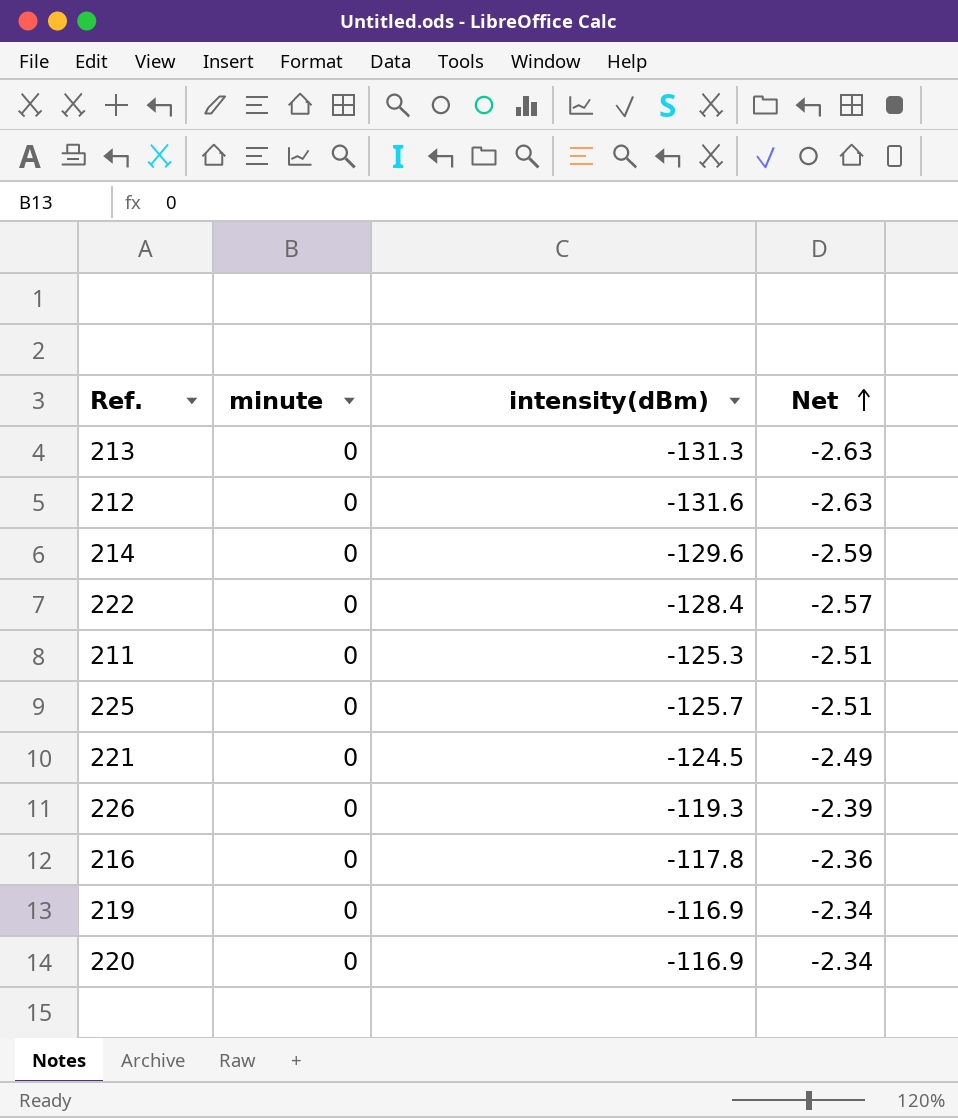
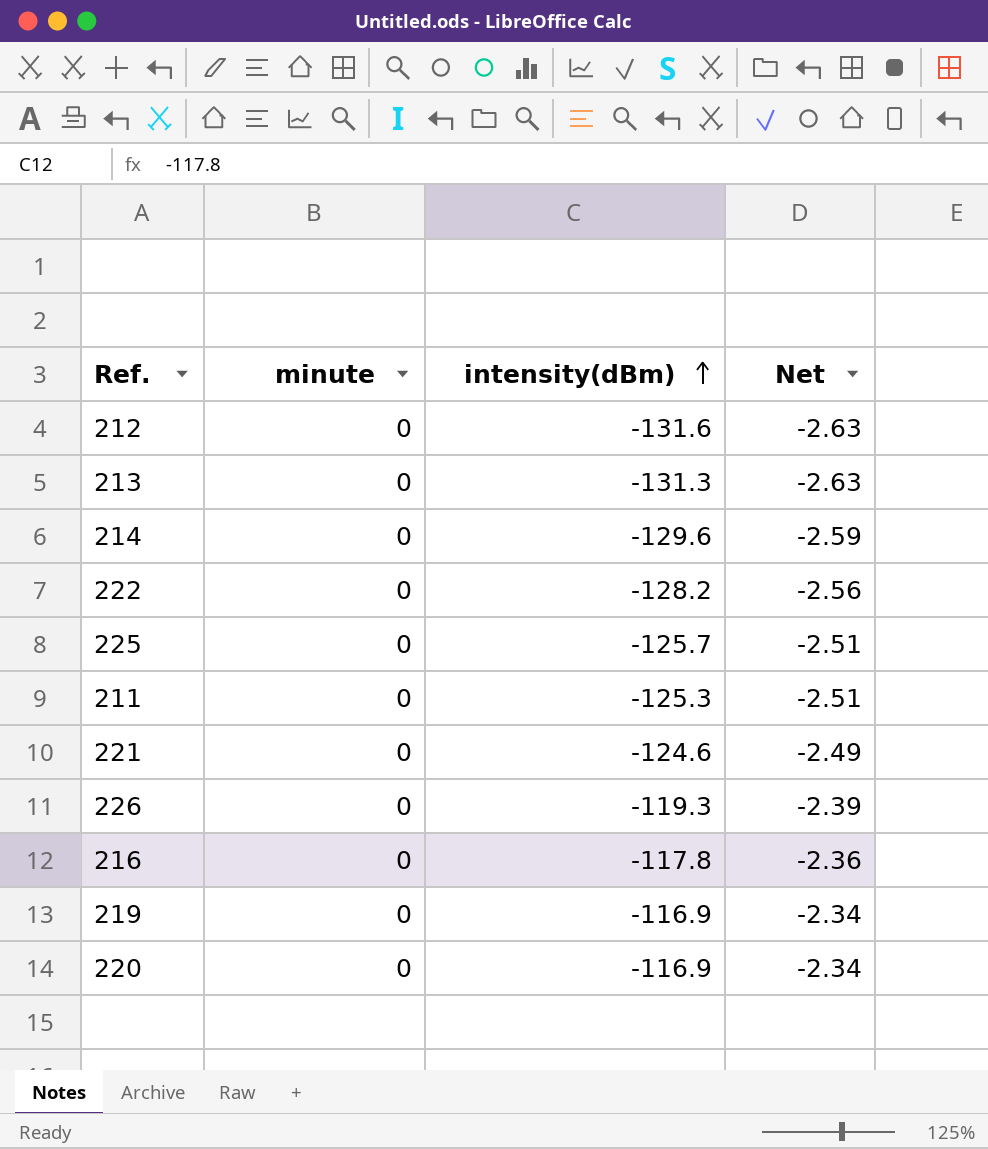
row order: Net ascending -> intensity(dBm) ascending
222 | intensity(dBm): -128.4 -> -128.2
222 | Net: -2.57 -> -2.56
221 | intensity(dBm): -124.5 -> -124.6

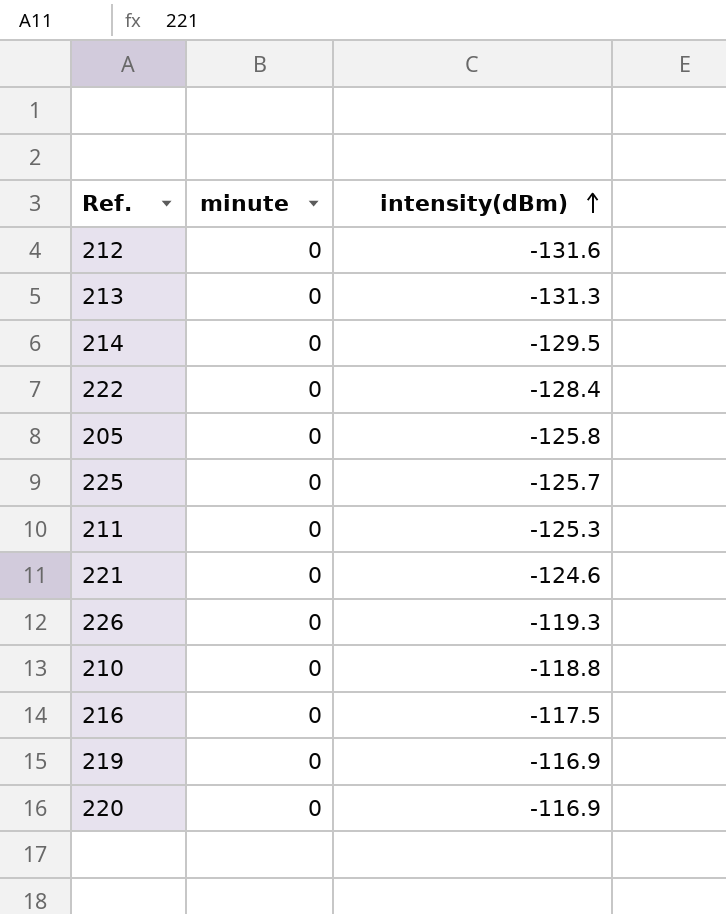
column Net | formula: [intensity(dBm)] * 0.02 -> none
214 | intensity(dBm): -129.6 -> -129.5
222 | intensity(dBm): -128.2 -> -128.4
row 205: none -> 0 | -125.8
row 210: none -> 0 | -118.8
216 | intensity(dBm): -117.8 -> -117.5

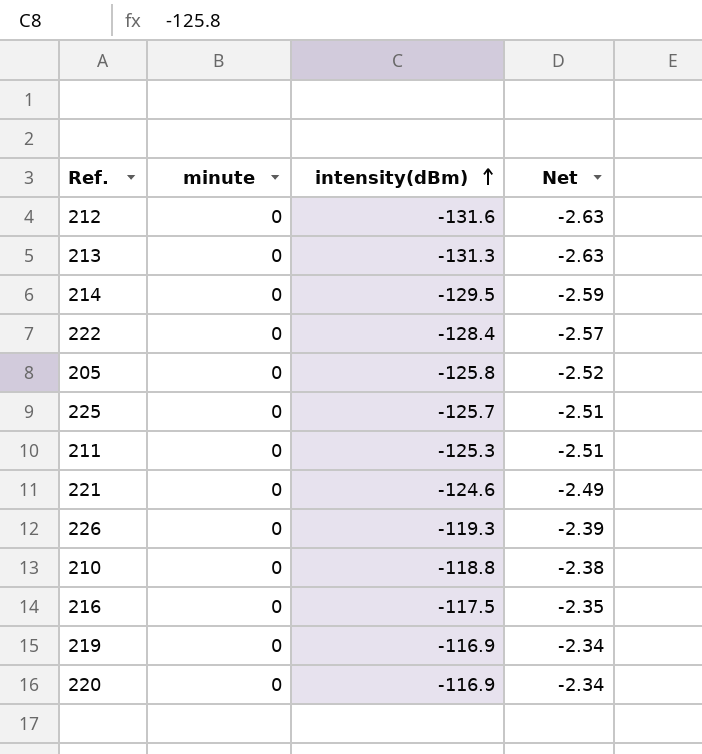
column Net | formula: none -> [intensity(dBm)] * 0.02

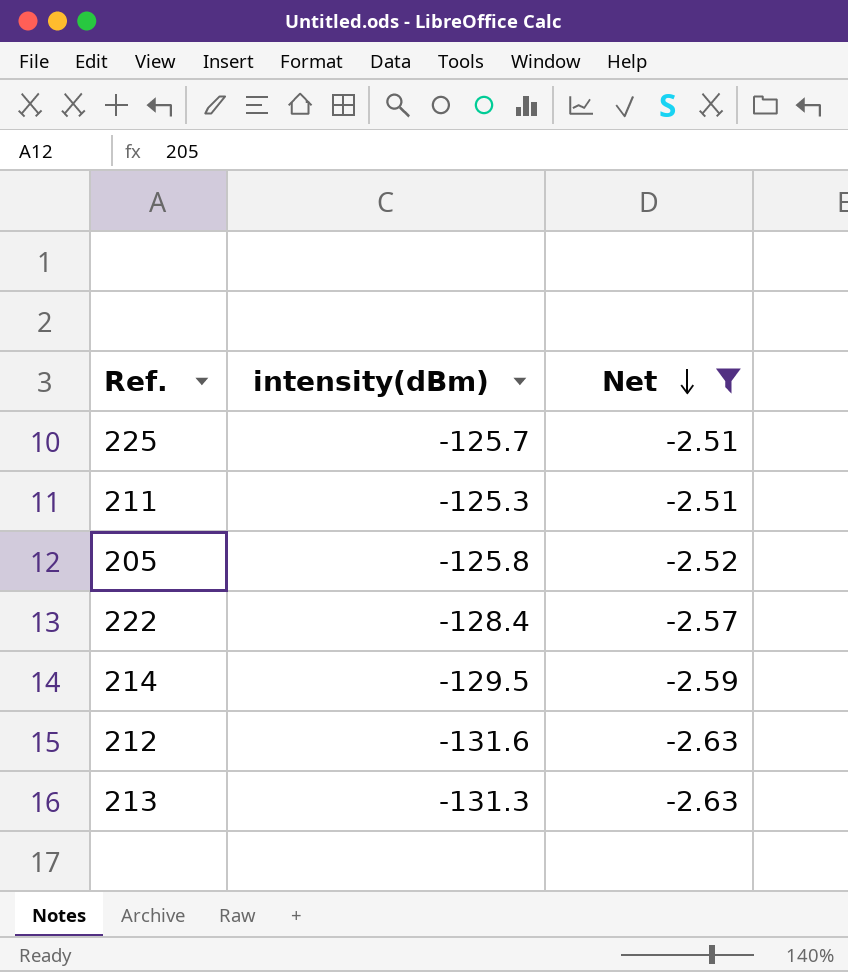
filter: none -> Net <= -2.51
row order: intensity(dBm) ascending -> Net descending
column minute | position: 2 -> none

